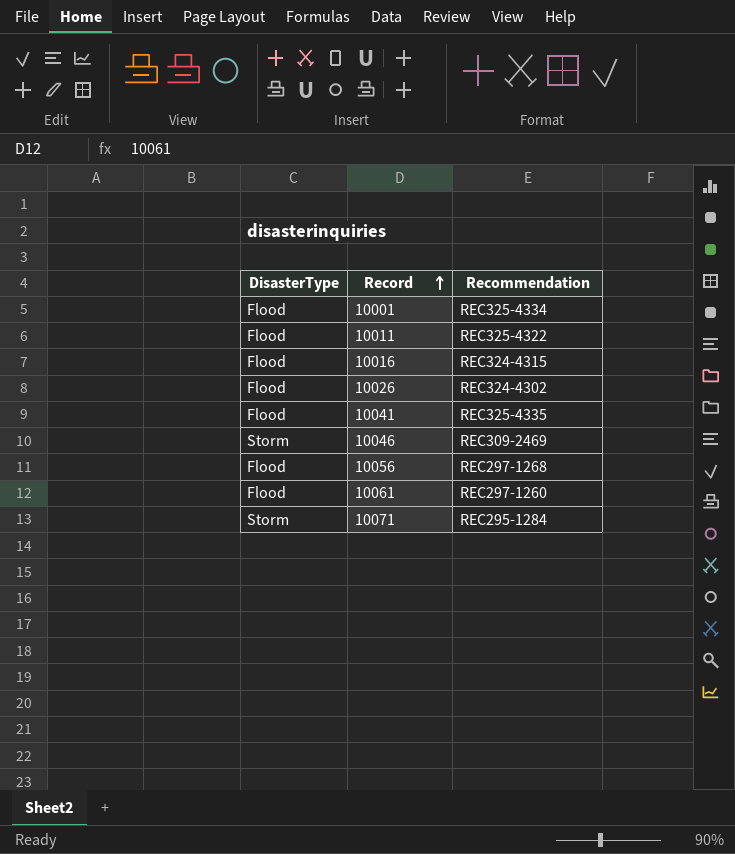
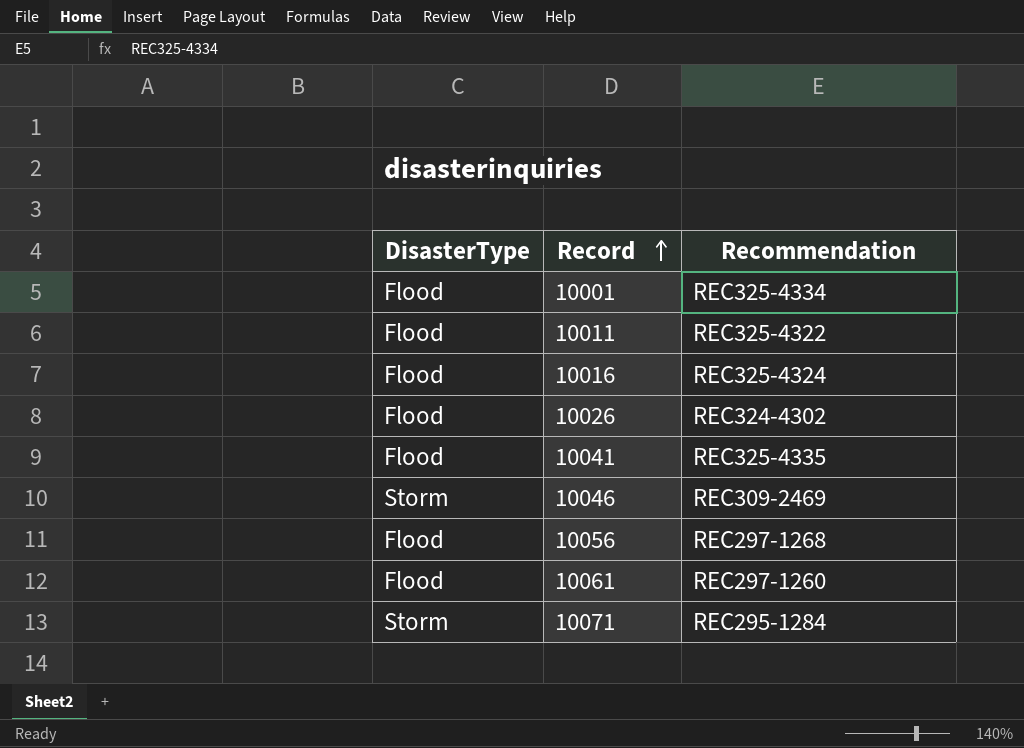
10016 | Recommendation: REC324-4315 -> REC325-4324

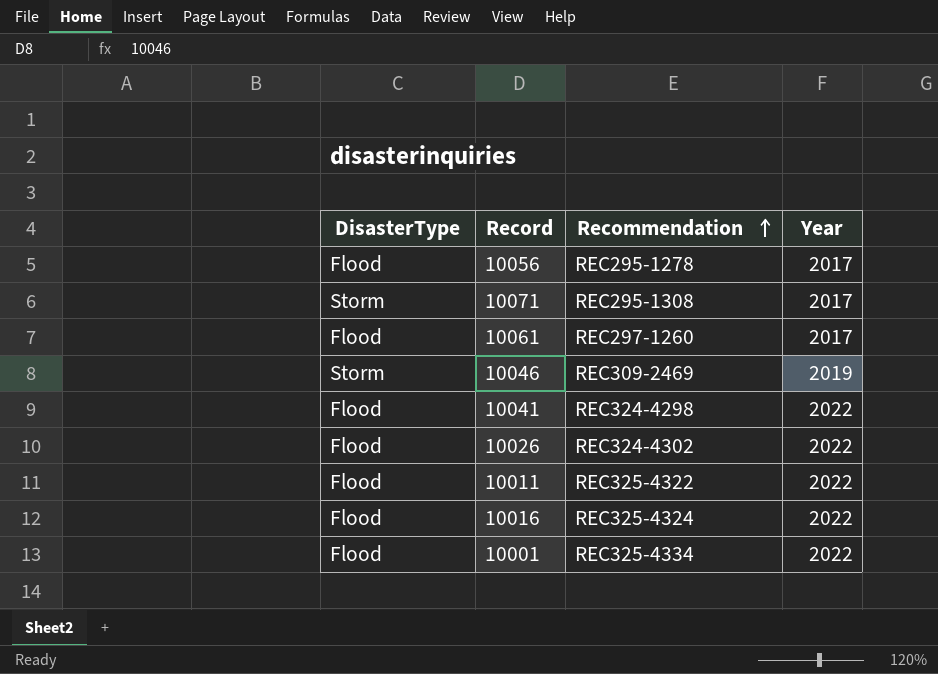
row order: Record ascending -> Recommendation ascending
column Year | position: none -> 4
10056 | Recommendation: REC297-1268 -> REC295-1278
10071 | Recommendation: REC295-1284 -> REC295-1308
10041 | Recommendation: REC325-4335 -> REC324-4298

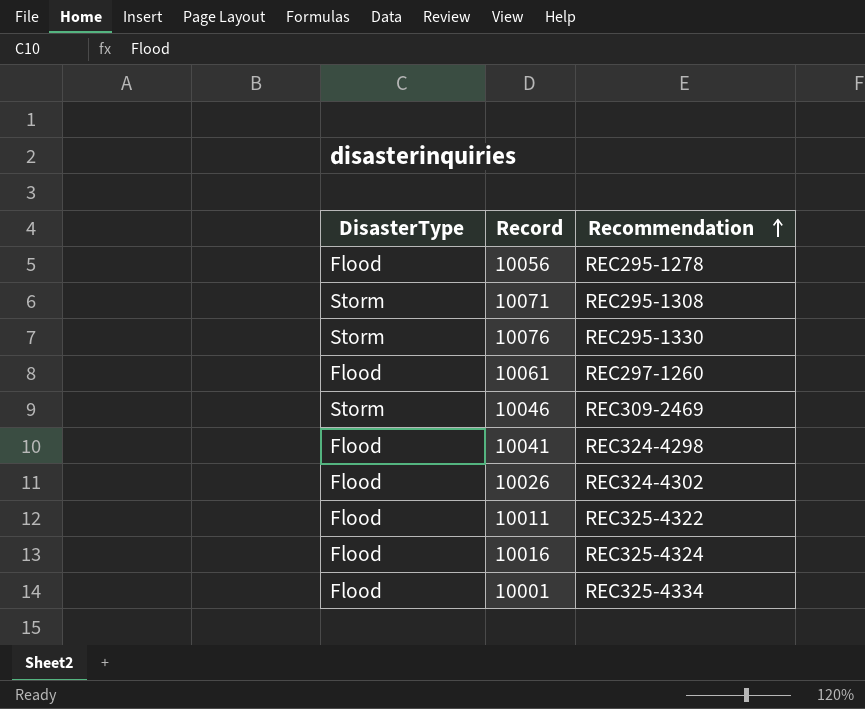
column Year | position: 4 -> none
row 10076: none -> Storm | REC295-1330

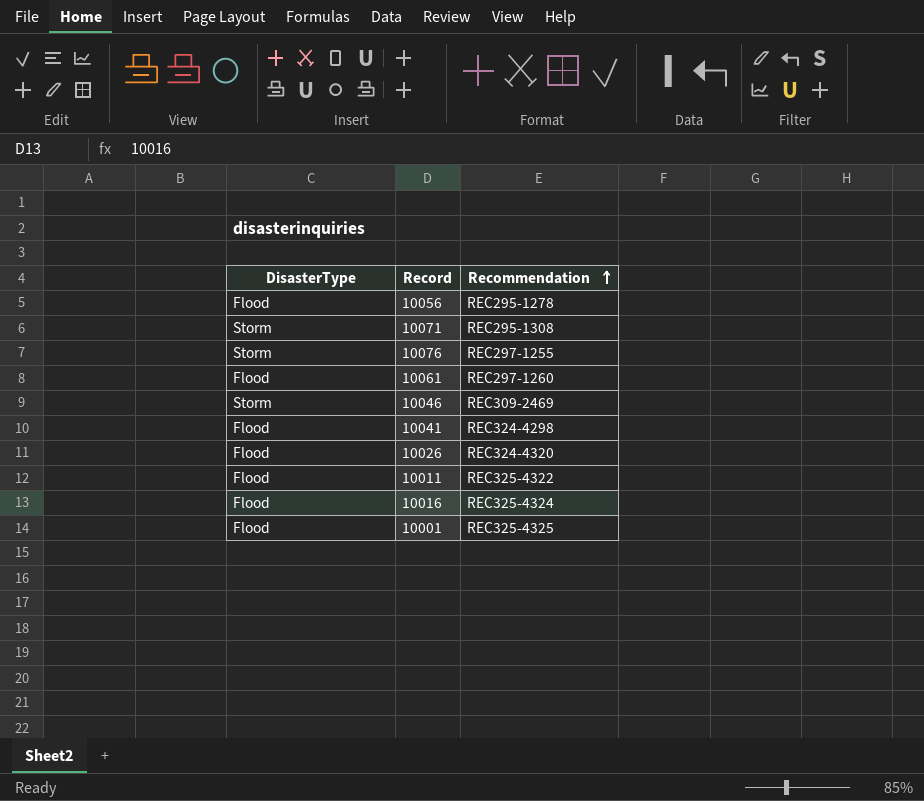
10076 | Recommendation: REC295-1330 -> REC297-1255
10026 | Recommendation: REC324-4302 -> REC324-4320
10001 | Recommendation: REC325-4334 -> REC325-4325

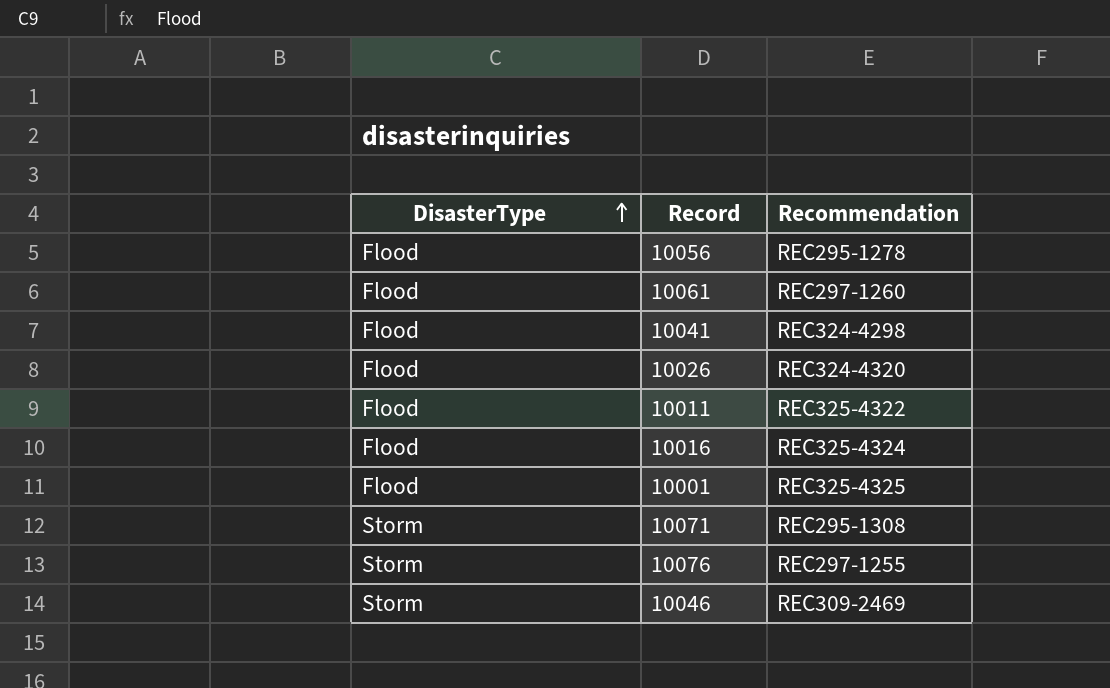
row order: Recommendation ascending -> DisasterType ascending

